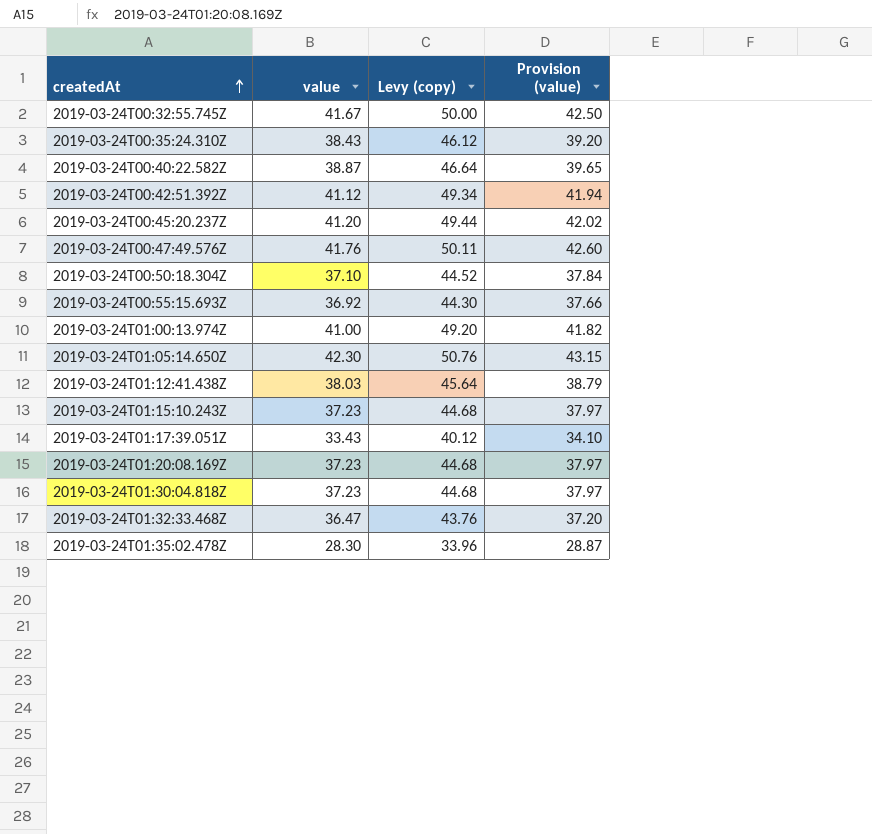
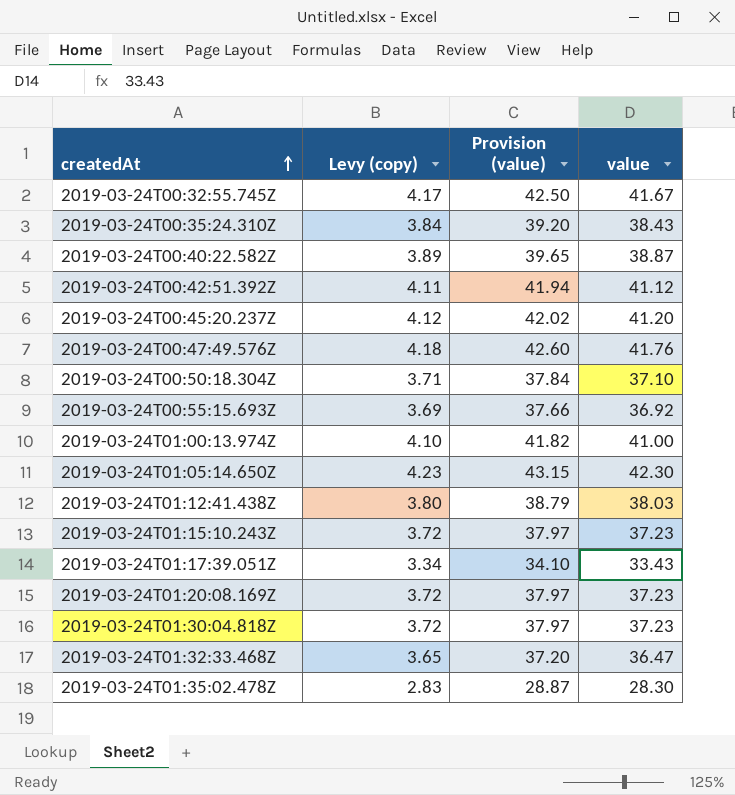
column Levy (copy) | formula: [value] * 1.2 -> [value] * 0.1
column value | position: 2 -> 4

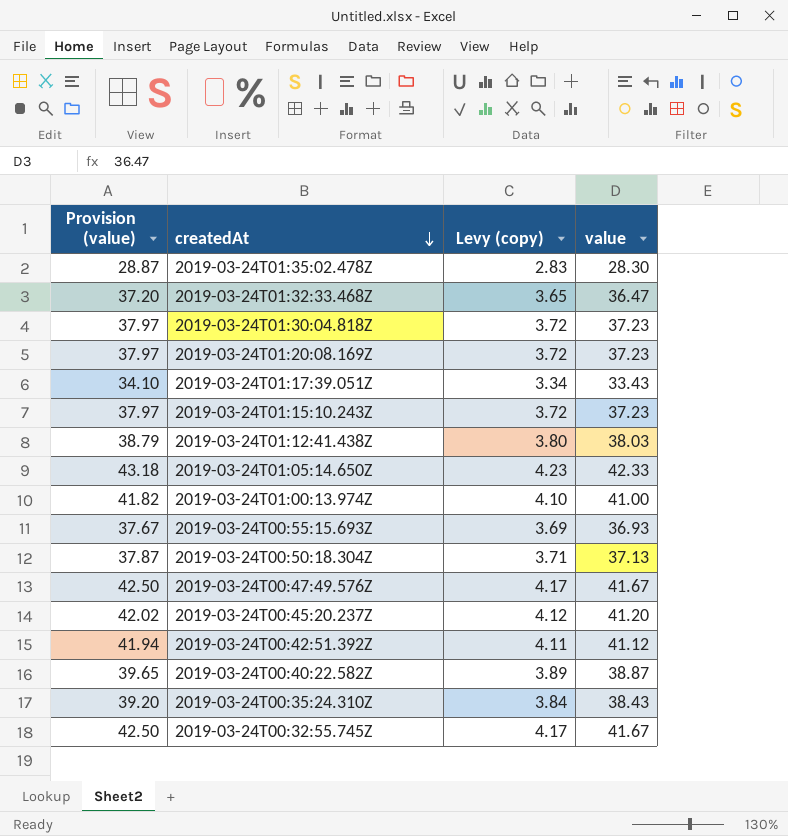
row order: createdAt ascending -> createdAt descending
column Provision (value) | position: 3 -> 1
2019-03-24T01:05:14.650Z | Provision (value): 43.15 -> 43.18
2019-03-24T01:05:14.650Z | value: 42.30 -> 42.33
2019-03-24T00:55:15.693Z | Provision (value): 37.66 -> 37.67
2019-03-24T00:55:15.693Z | value: 36.92 -> 36.93
2019-03-24T00:50:18.304Z | Provision (value): 37.84 -> 37.87
2019-03-24T00:50:18.304Z | value: 37.10 -> 37.13
2019-03-24T00:47:49.576Z | Provision (value): 42.60 -> 42.50
2019-03-24T00:47:49.576Z | Levy (copy): 4.18 -> 4.17
2019-03-24T00:47:49.576Z | value: 41.76 -> 41.67

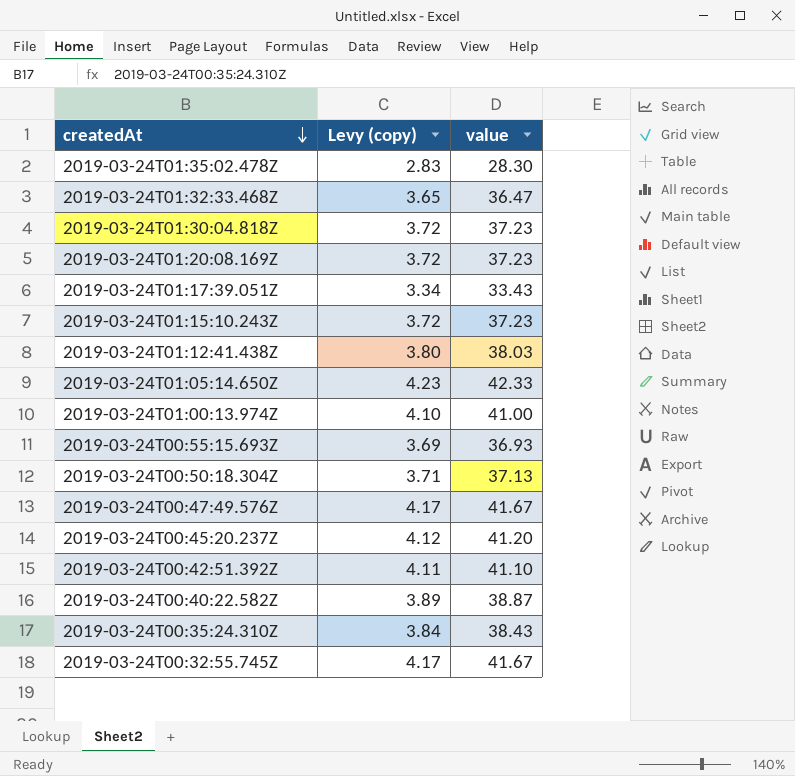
column Provision (value) | formula: [value] * 1.02 -> none
2019-03-24T00:42:51.392Z | value: 41.12 -> 41.10

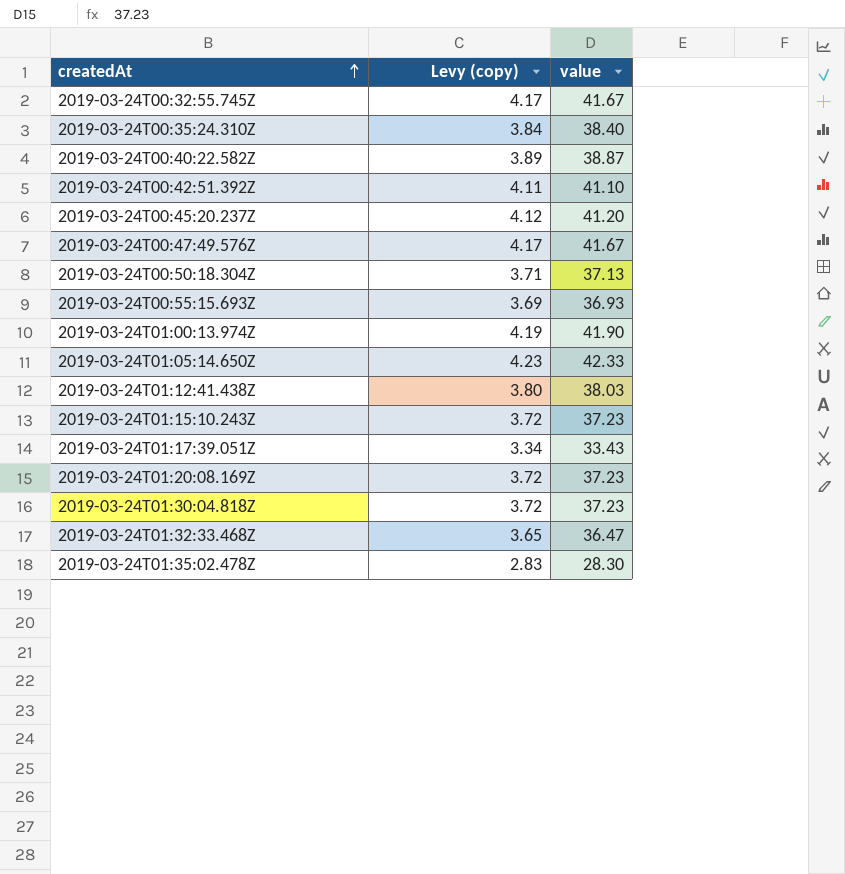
row order: createdAt descending -> createdAt ascending
2019-03-24T00:35:24.310Z | value: 38.43 -> 38.40
2019-03-24T01:00:13.974Z | Levy (copy): 4.10 -> 4.19
2019-03-24T01:00:13.974Z | value: 41.00 -> 41.90

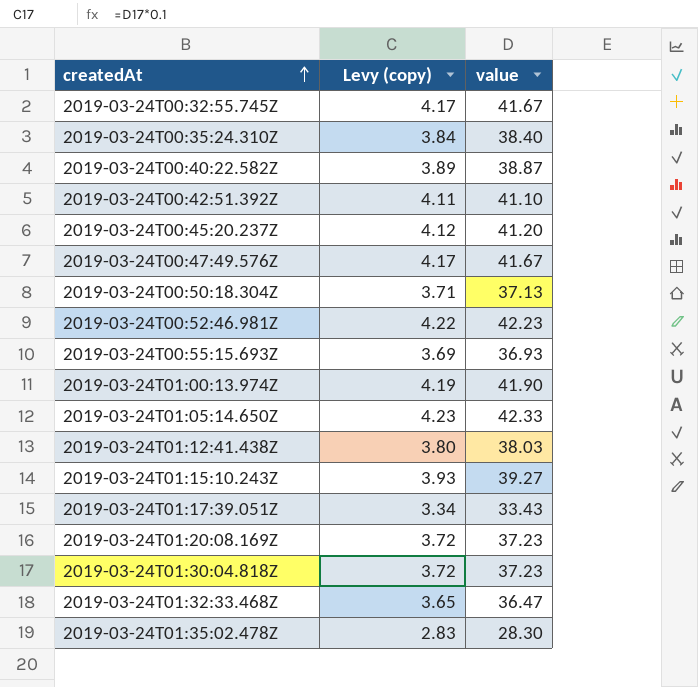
row 2019-03-24T00:52:46.981Z: none -> 4.22 | 42.23
2019-03-24T01:15:10.243Z | Levy (copy): 3.72 -> 3.93
2019-03-24T01:15:10.243Z | value: 37.23 -> 39.27

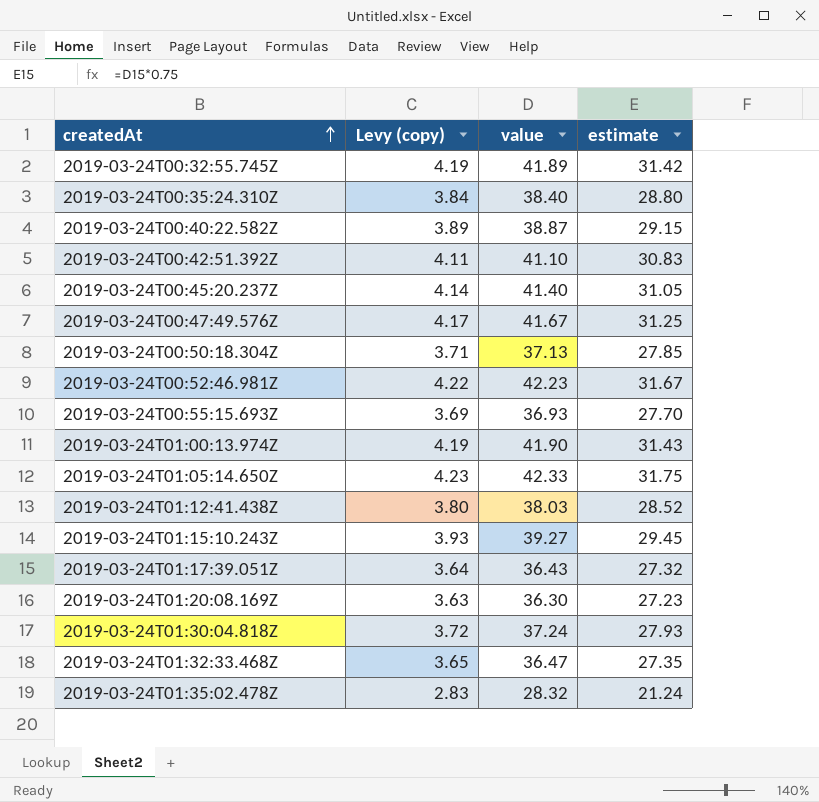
column estimate | formula: none -> [value] * 0.75
2019-03-24T00:32:55.745Z | Levy (copy): 4.17 -> 4.19
2019-03-24T00:32:55.745Z | value: 41.67 -> 41.89
2019-03-24T00:45:20.237Z | Levy (copy): 4.12 -> 4.14
2019-03-24T00:45:20.237Z | value: 41.20 -> 41.40
2019-03-24T01:17:39.051Z | Levy (copy): 3.34 -> 3.64
2019-03-24T01:17:39.051Z | value: 33.43 -> 36.43
2019-03-24T01:20:08.169Z | Levy (copy): 3.72 -> 3.63
2019-03-24T01:20:08.169Z | value: 37.23 -> 36.30
2019-03-24T01:30:04.818Z | value: 37.23 -> 37.24
2019-03-24T01:35:02.478Z | value: 28.30 -> 28.32

